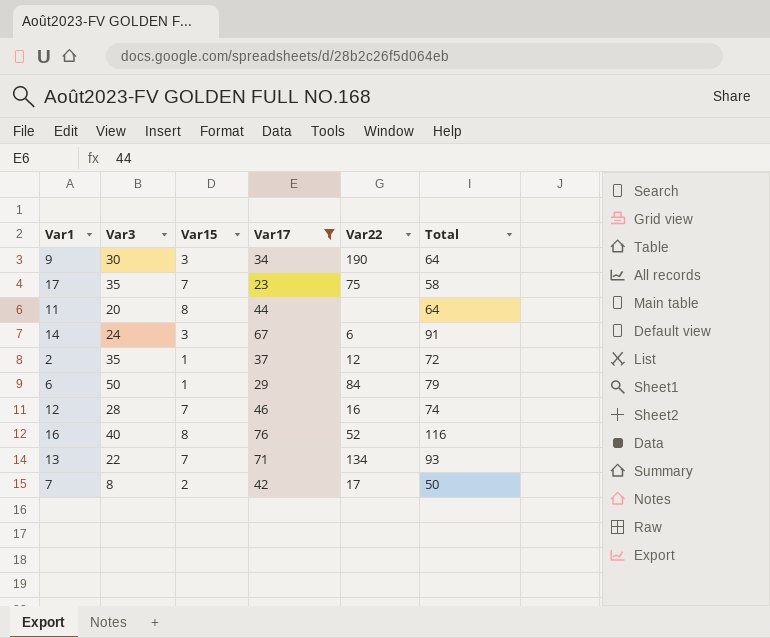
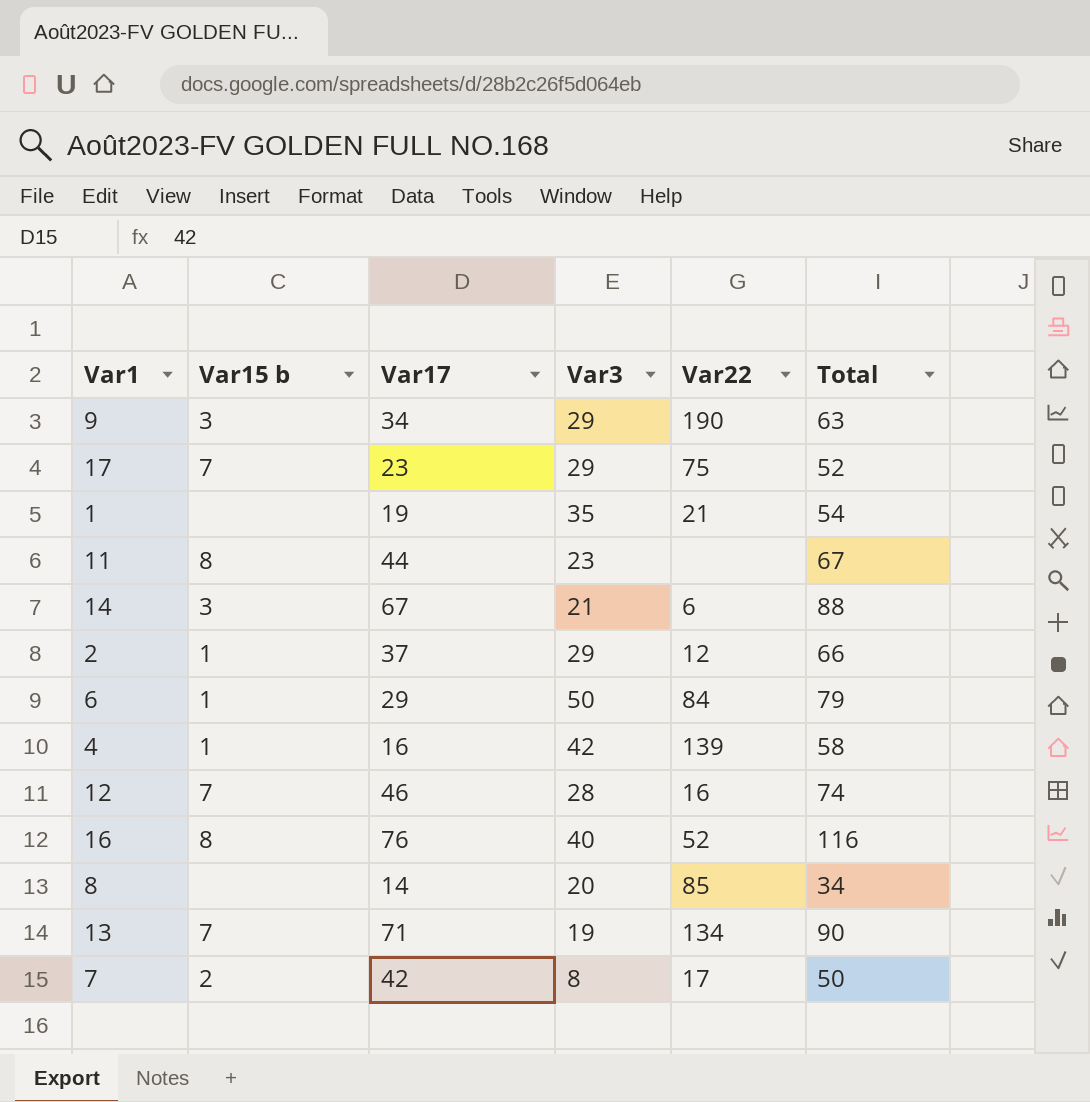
filter: Var17 >= 23 -> none
column name: Var15 -> Var15 b
column Var3 | position: 2 -> 4
9 | Var3: 30 -> 29
9 | Total: 64 -> 63
17 | Var3: 35 -> 29
17 | Total: 58 -> 52
11 | Var3: 20 -> 23
11 | Total: 64 -> 67
14 | Var3: 24 -> 21
14 | Total: 91 -> 88
2 | Var3: 35 -> 29
2 | Total: 72 -> 66
13 | Var3: 22 -> 19
13 | Total: 93 -> 90

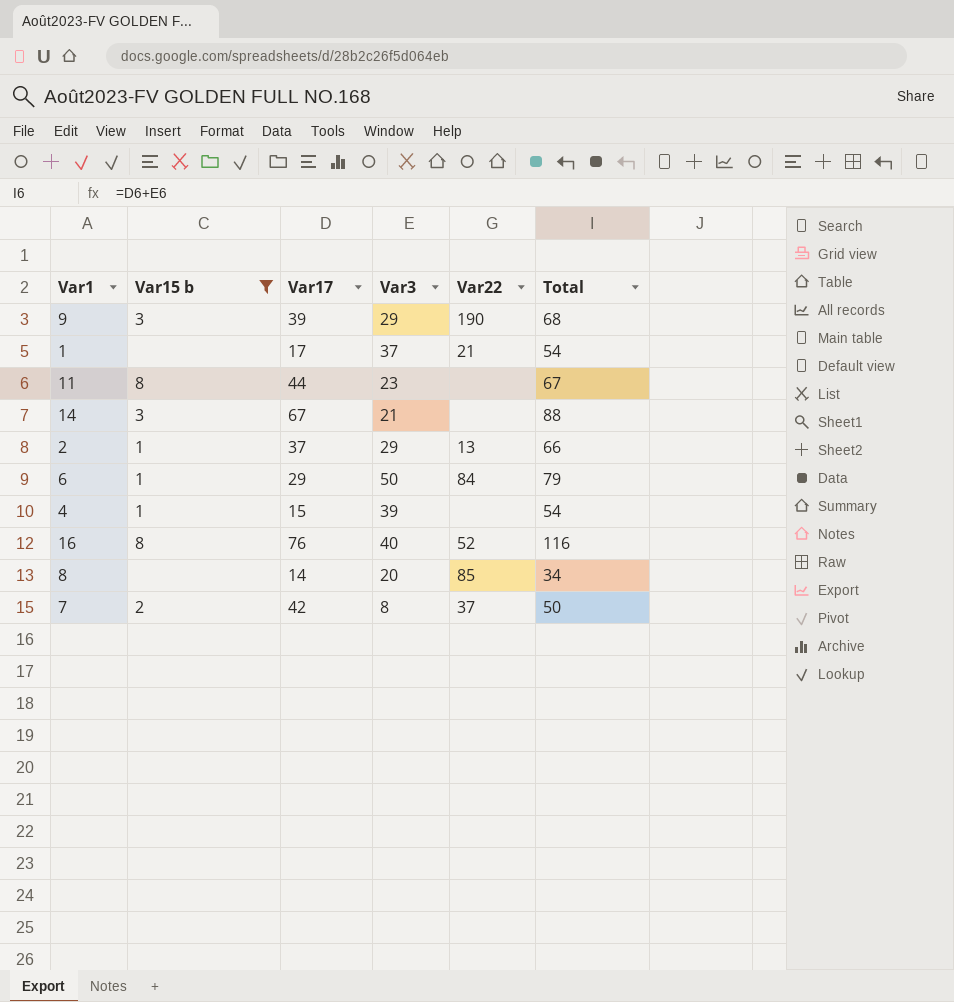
filter: none -> Var15 b != 7
9 | Var17: 34 -> 39
9 | Total: 63 -> 68
1 | Var17: 19 -> 17
1 | Var3: 35 -> 37
14 | Var22: 6 -> none
2 | Var22: 12 -> 13
4 | Var17: 16 -> 15
4 | Var3: 42 -> 39
4 | Var22: 139 -> none
4 | Total: 58 -> 54
7 | Var22: 17 -> 37

